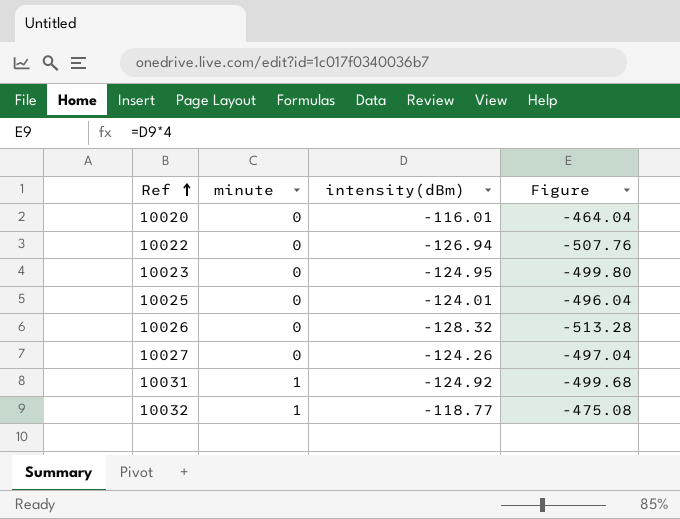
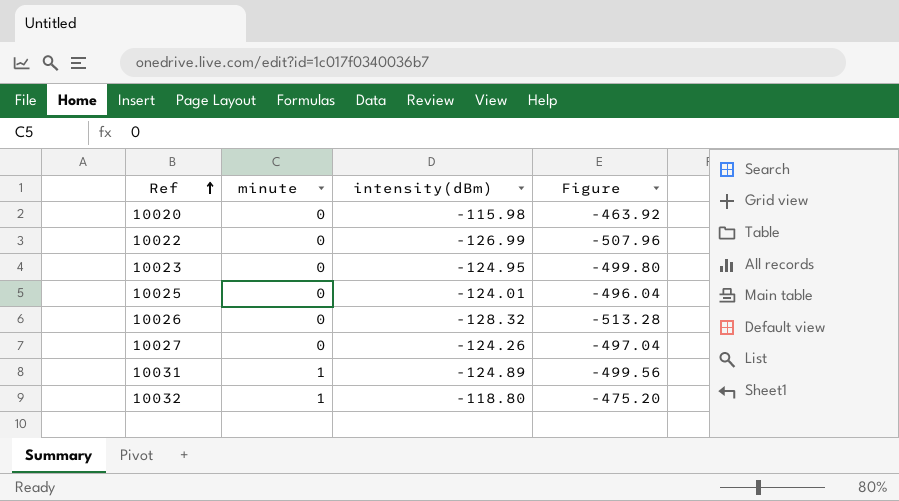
10020 | intensity(dBm): -116.01 -> -115.98
10020 | Figure: -464.04 -> -463.92
10022 | intensity(dBm): -126.94 -> -126.99
10022 | Figure: -507.76 -> -507.96
10031 | intensity(dBm): -124.92 -> -124.89
10031 | Figure: -499.68 -> -499.56
10032 | intensity(dBm): -118.77 -> -118.80
10032 | Figure: -475.08 -> -475.20

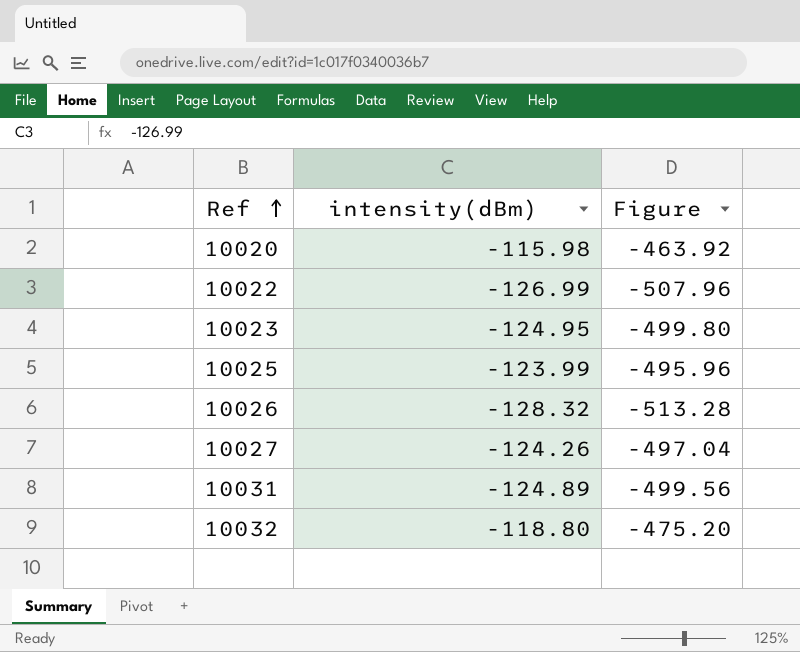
column minute | position: 2 -> none
10025 | intensity(dBm): -124.01 -> -123.99
10025 | Figure: -496.04 -> -495.96

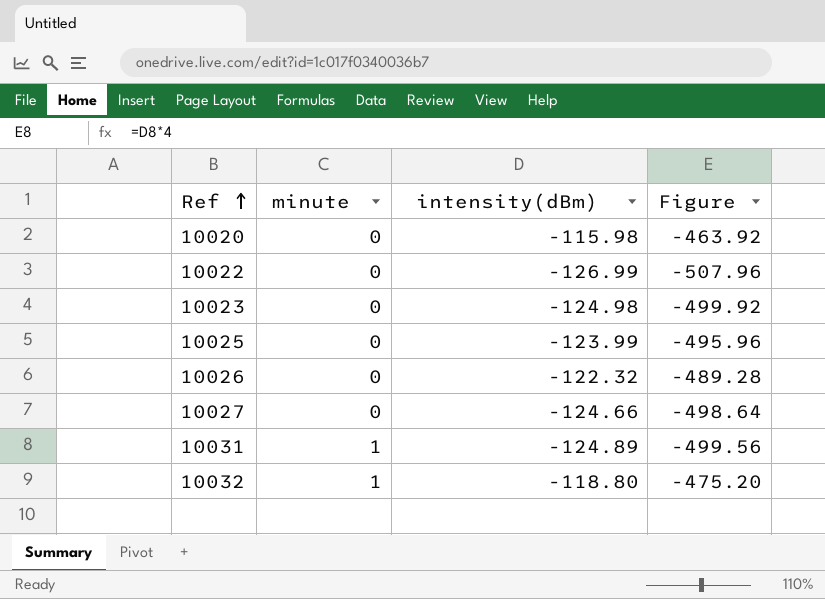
column minute | position: none -> 2
10023 | intensity(dBm): -124.95 -> -124.98
10023 | Figure: -499.80 -> -499.92
10026 | intensity(dBm): -128.32 -> -122.32
10026 | Figure: -513.28 -> -489.28
10027 | intensity(dBm): -124.26 -> -124.66
10027 | Figure: -497.04 -> -498.64

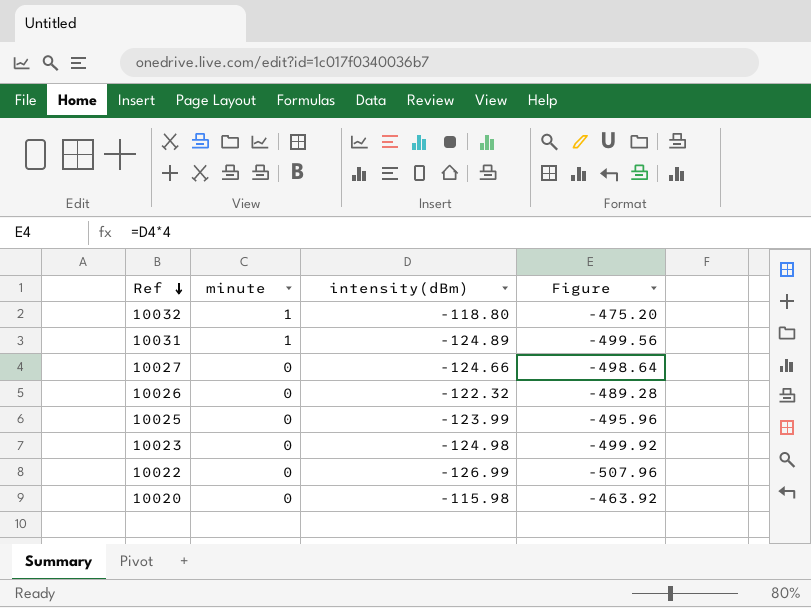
row order: Ref ascending -> Ref descending

